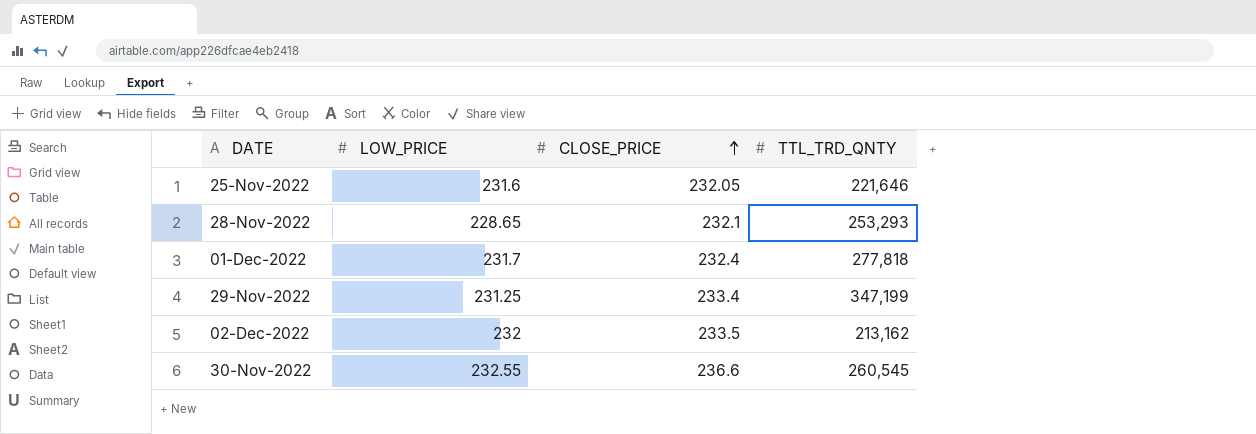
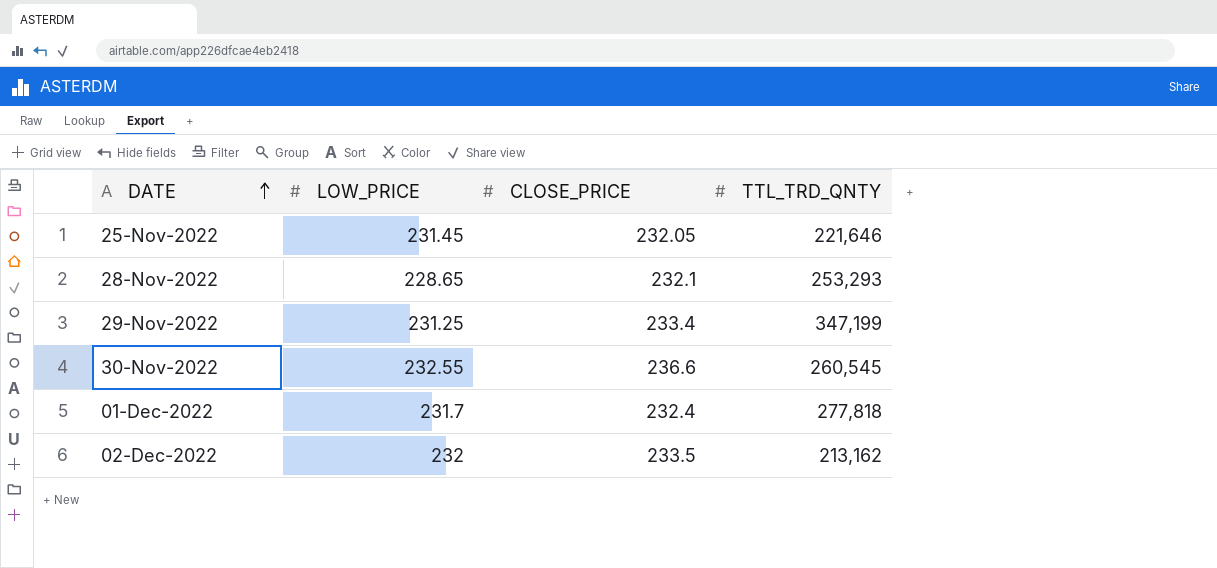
row order: CLOSE_PRICE ascending -> DATE ascending
25-Nov-2022 | LOW_PRICE: 231.6 -> 231.45

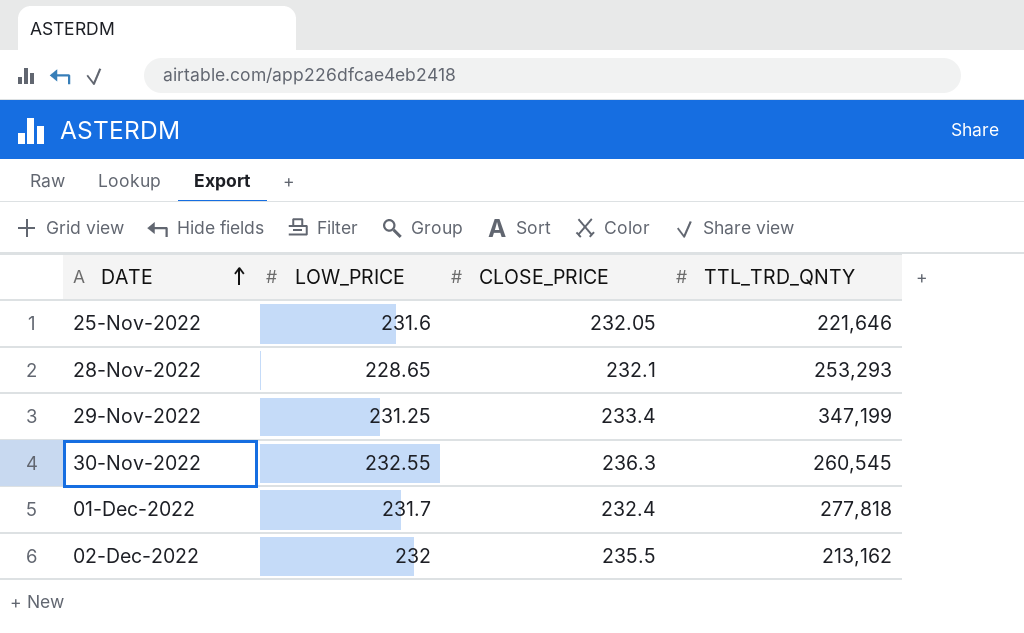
25-Nov-2022 | LOW_PRICE: 231.45 -> 231.6
30-Nov-2022 | CLOSE_PRICE: 236.6 -> 236.3
02-Dec-2022 | CLOSE_PRICE: 233.5 -> 235.5

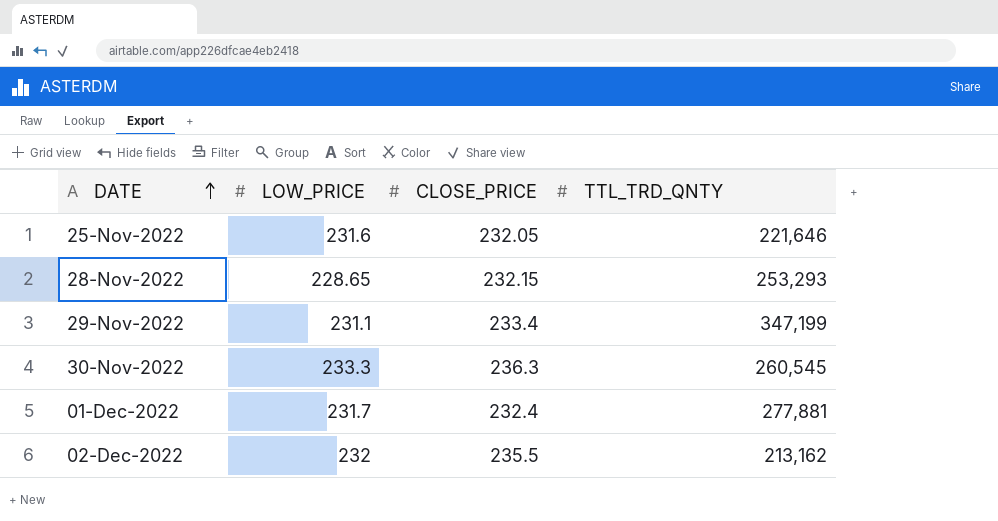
28-Nov-2022 | CLOSE_PRICE: 232.1 -> 232.15
29-Nov-2022 | LOW_PRICE: 231.25 -> 231.1
30-Nov-2022 | LOW_PRICE: 232.55 -> 233.3
01-Dec-2022 | TTL_TRD_QNTY: 277,818 -> 277,881

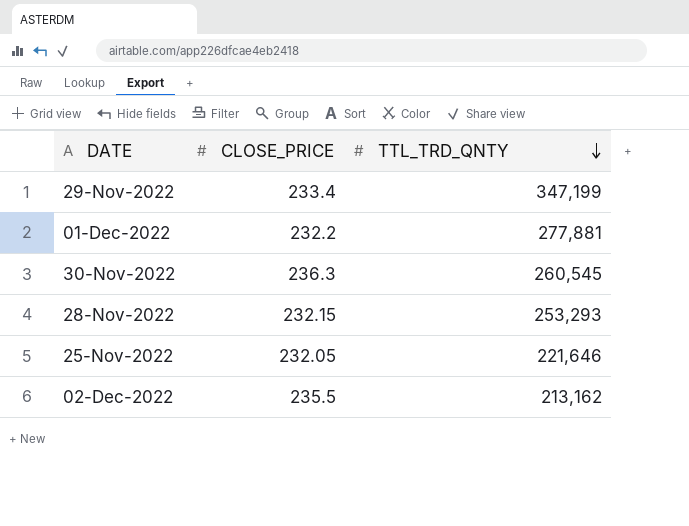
row order: DATE ascending -> TTL_TRD_QNTY descending
column LOW_PRICE | position: 2 -> none
01-Dec-2022 | CLOSE_PRICE: 232.4 -> 232.2

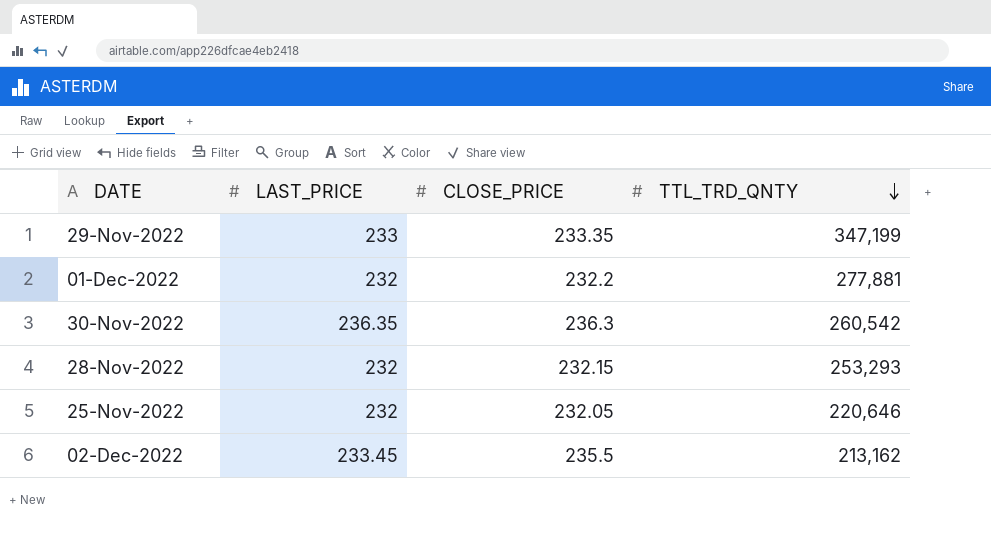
column LAST_PRICE | position: none -> 2
29-Nov-2022 | CLOSE_PRICE: 233.4 -> 233.35
30-Nov-2022 | TTL_TRD_QNTY: 260,545 -> 260,542
25-Nov-2022 | TTL_TRD_QNTY: 221,646 -> 220,646

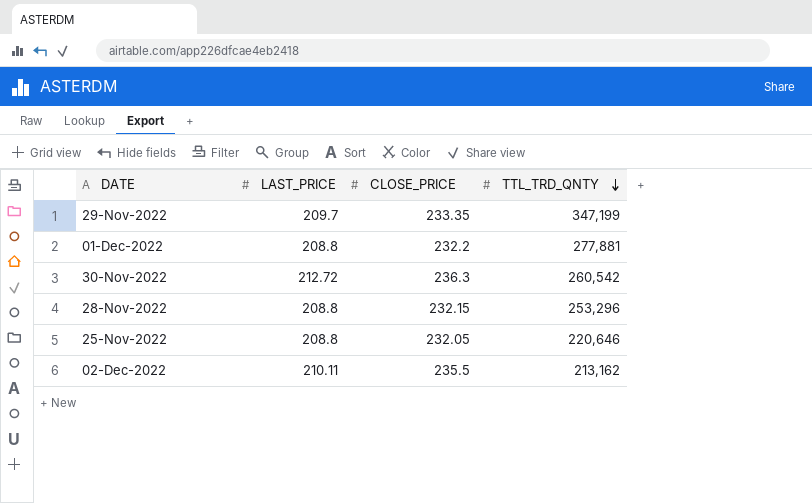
29-Nov-2022 | LAST_PRICE: 233 -> 209.7
01-Dec-2022 | LAST_PRICE: 232 -> 208.8
30-Nov-2022 | LAST_PRICE: 236.35 -> 212.72
28-Nov-2022 | LAST_PRICE: 232 -> 208.8
28-Nov-2022 | TTL_TRD_QNTY: 253,293 -> 253,296
25-Nov-2022 | LAST_PRICE: 232 -> 208.8
02-Dec-2022 | LAST_PRICE: 233.45 -> 210.11

